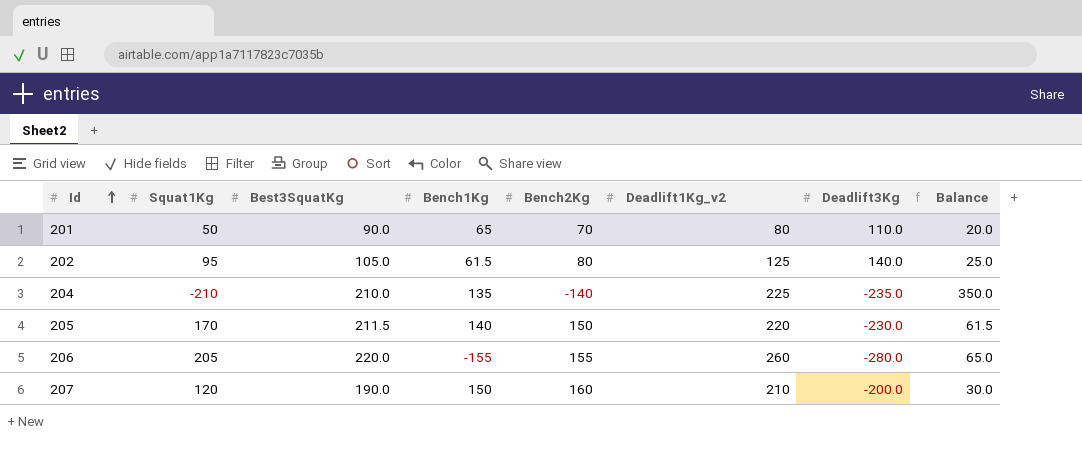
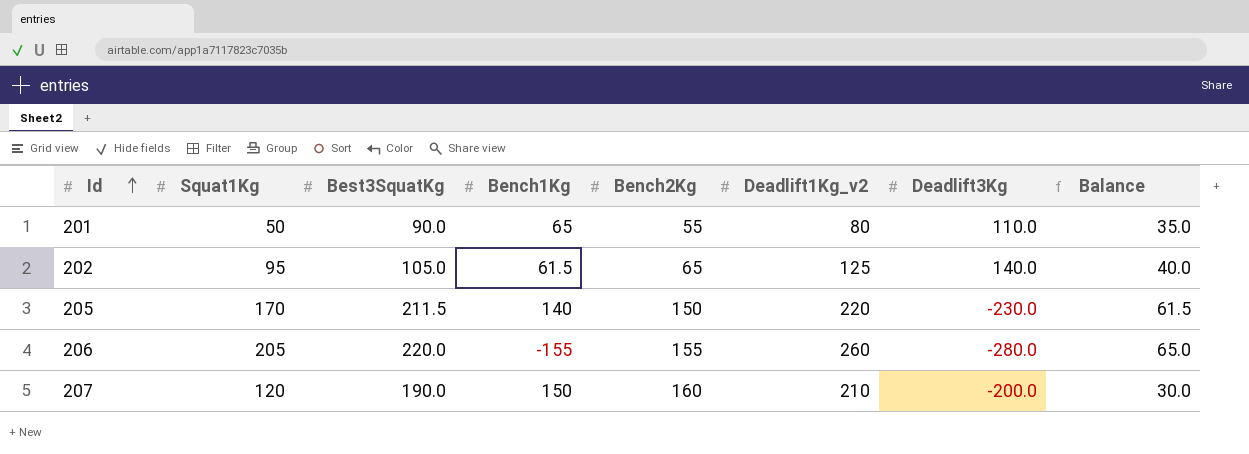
row 204: -210 | 210.0 | 135 | -140 | 225 | -235.0 | 350.0 -> none
201 | Bench2Kg: 70 -> 55
201 | Balance: 20.0 -> 35.0
202 | Bench2Kg: 80 -> 65
202 | Balance: 25.0 -> 40.0

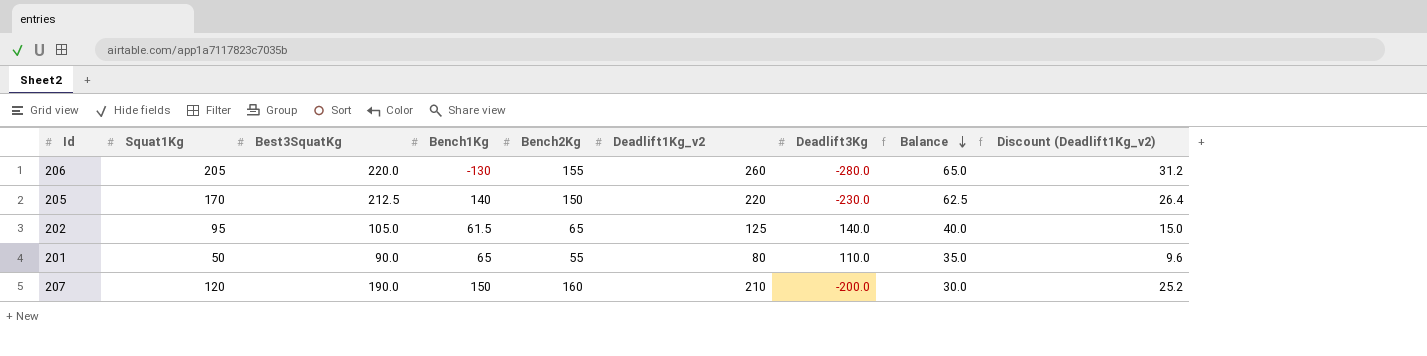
row order: Id ascending -> Balance descending
column Discount (Deadlift1Kg_v2) | formula: none -> [Deadlift1Kg_v2] * 0.12
206 | Bench1Kg: -155 -> -130
205 | Best3SquatKg: 211.5 -> 212.5
205 | Balance: 61.5 -> 62.5

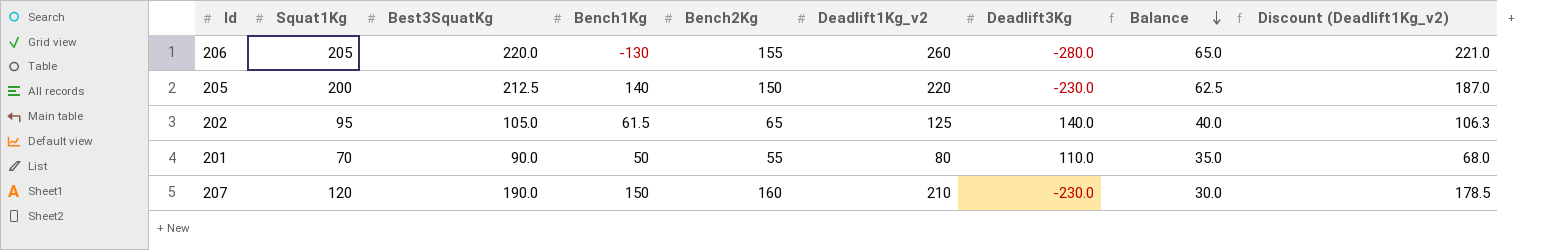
column Discount (Deadlift1Kg_v2) | formula: [Deadlift1Kg_v2] * 0.12 -> [Deadlift1Kg_v2] * 0.85
205 | Squat1Kg: 170 -> 200
201 | Squat1Kg: 50 -> 70
201 | Bench1Kg: 65 -> 50
207 | Deadlift3Kg: -200.0 -> -230.0

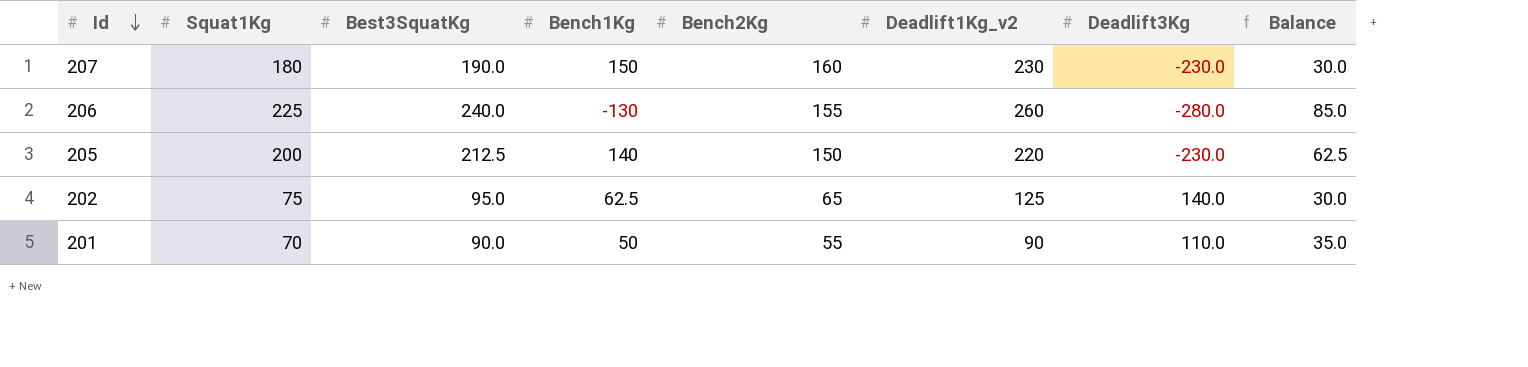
row order: Balance descending -> Id descending
column Discount (Deadlift1Kg_v2) | formula: [Deadlift1Kg_v2] * 0.85 -> none
207 | Squat1Kg: 120 -> 180
207 | Deadlift1Kg_v2: 210 -> 230
206 | Squat1Kg: 205 -> 225
206 | Best3SquatKg: 220.0 -> 240.0
206 | Balance: 65.0 -> 85.0
202 | Squat1Kg: 95 -> 75
202 | Best3SquatKg: 105.0 -> 95.0
202 | Bench1Kg: 61.5 -> 62.5
202 | Balance: 40.0 -> 30.0
201 | Deadlift1Kg_v2: 80 -> 90

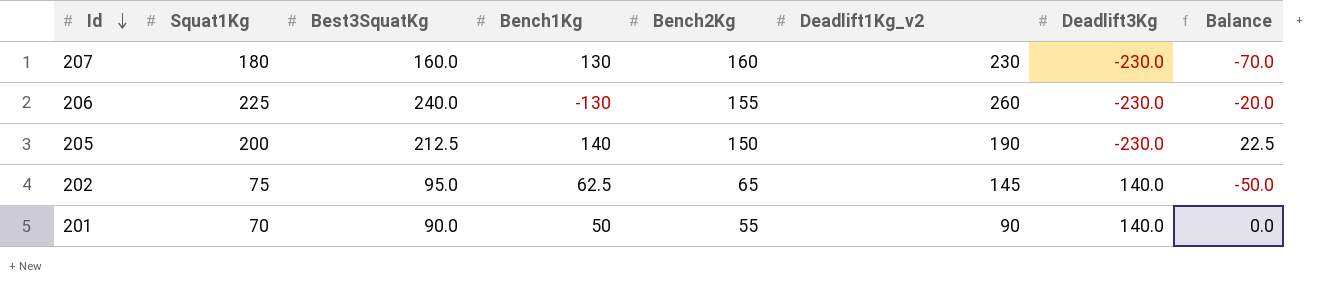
column Balance | formula: [Best3SquatKg] - [Bench2Kg] -> [Best3SquatKg] - [Deadlift1Kg_v2]
207 | Best3SquatKg: 190.0 -> 160.0
207 | Bench1Kg: 150 -> 130
206 | Deadlift3Kg: -280.0 -> -230.0
205 | Deadlift1Kg_v2: 220 -> 190
202 | Deadlift1Kg_v2: 125 -> 145
201 | Deadlift3Kg: 110.0 -> 140.0

